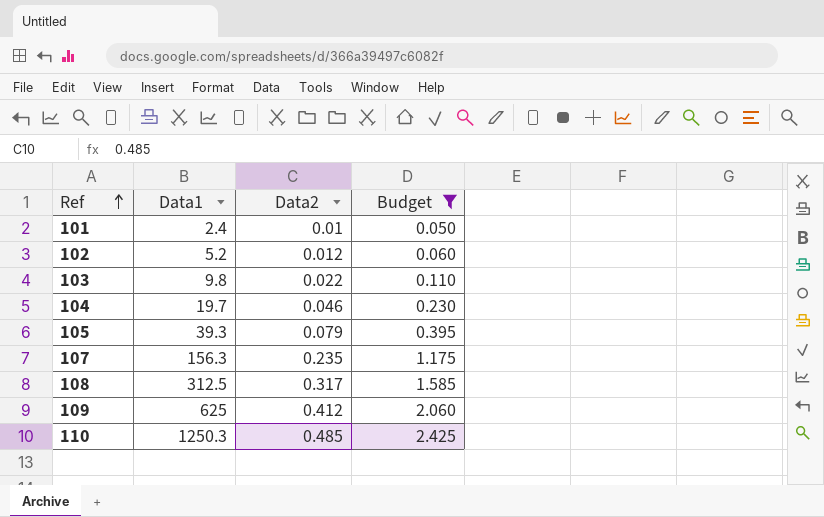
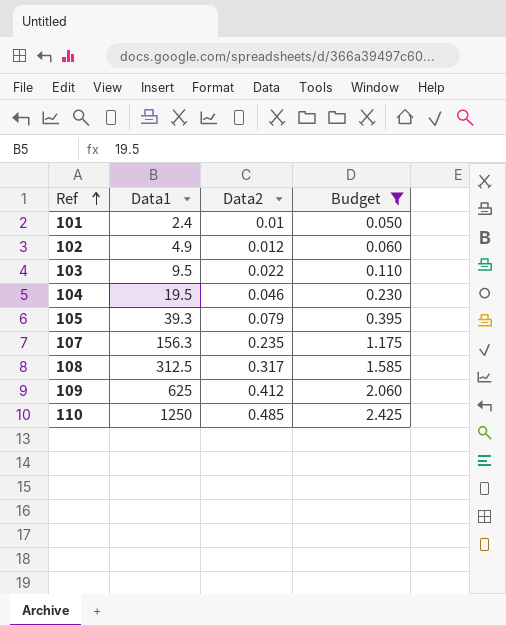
102 | Data1: 5.2 -> 4.9
103 | Data1: 9.8 -> 9.5
104 | Data1: 19.7 -> 19.5
110 | Data1: 1250.3 -> 1250

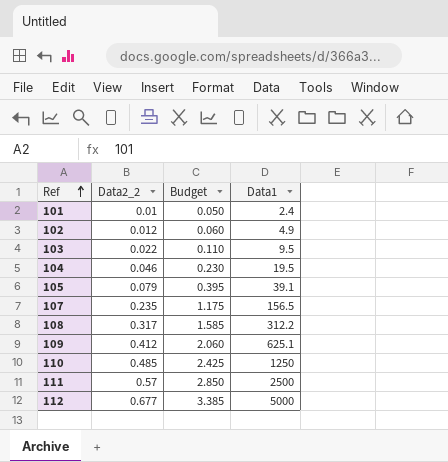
filter: Budget <= 2.425 -> none
column name: Data2 -> Data2_2
column Data1 | position: 2 -> 4
105 | Data1: 39.3 -> 39.1
107 | Data1: 156.3 -> 156.5
108 | Data1: 312.5 -> 312.2
109 | Data1: 625 -> 625.1

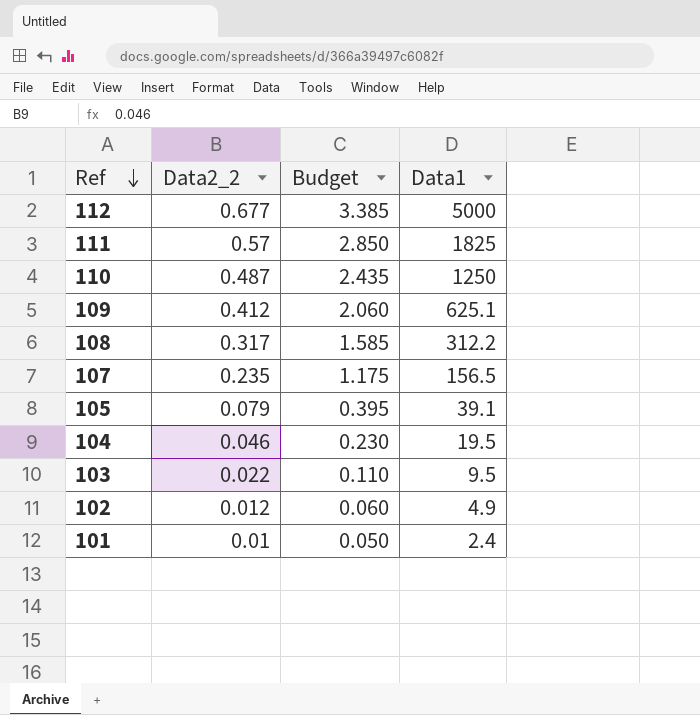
row order: Ref ascending -> Ref descending
111 | Data1: 2500 -> 1825
110 | Data2_2: 0.485 -> 0.487
110 | Budget: 2.425 -> 2.435

